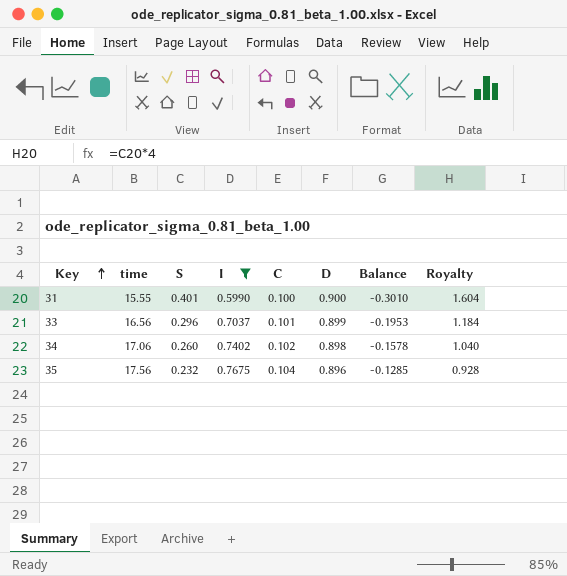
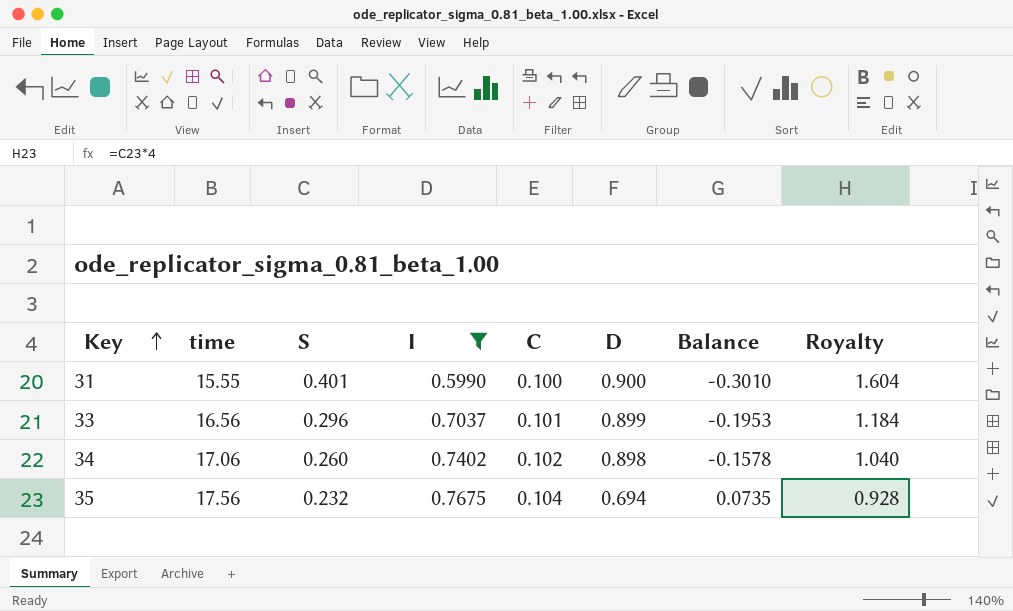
35 | D: 0.896 -> 0.694
35 | Balance: -0.1285 -> 0.0735

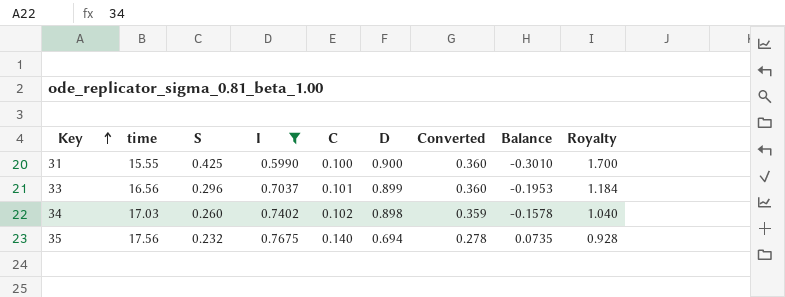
column Converted | formula: none -> [D] * 0.4
31 | S: 0.401 -> 0.425
31 | Royalty: 1.604 -> 1.700
34 | time: 17.06 -> 17.03
35 | C: 0.104 -> 0.140

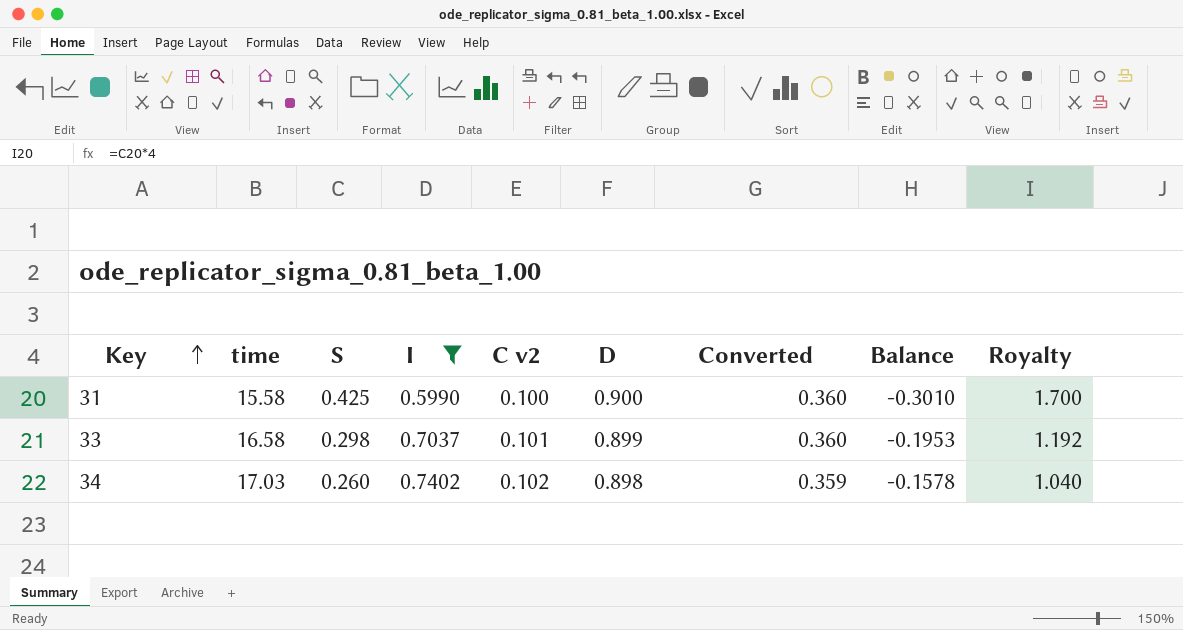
column name: C -> C v2
row 35: 17.56 | 0.232 | 0.7675 | 0.140 | 0.694 | 0.278 | 0.0735 | 0.928 -> none
31 | time: 15.55 -> 15.58
33 | time: 16.56 -> 16.58
33 | S: 0.296 -> 0.298
33 | Royalty: 1.184 -> 1.192

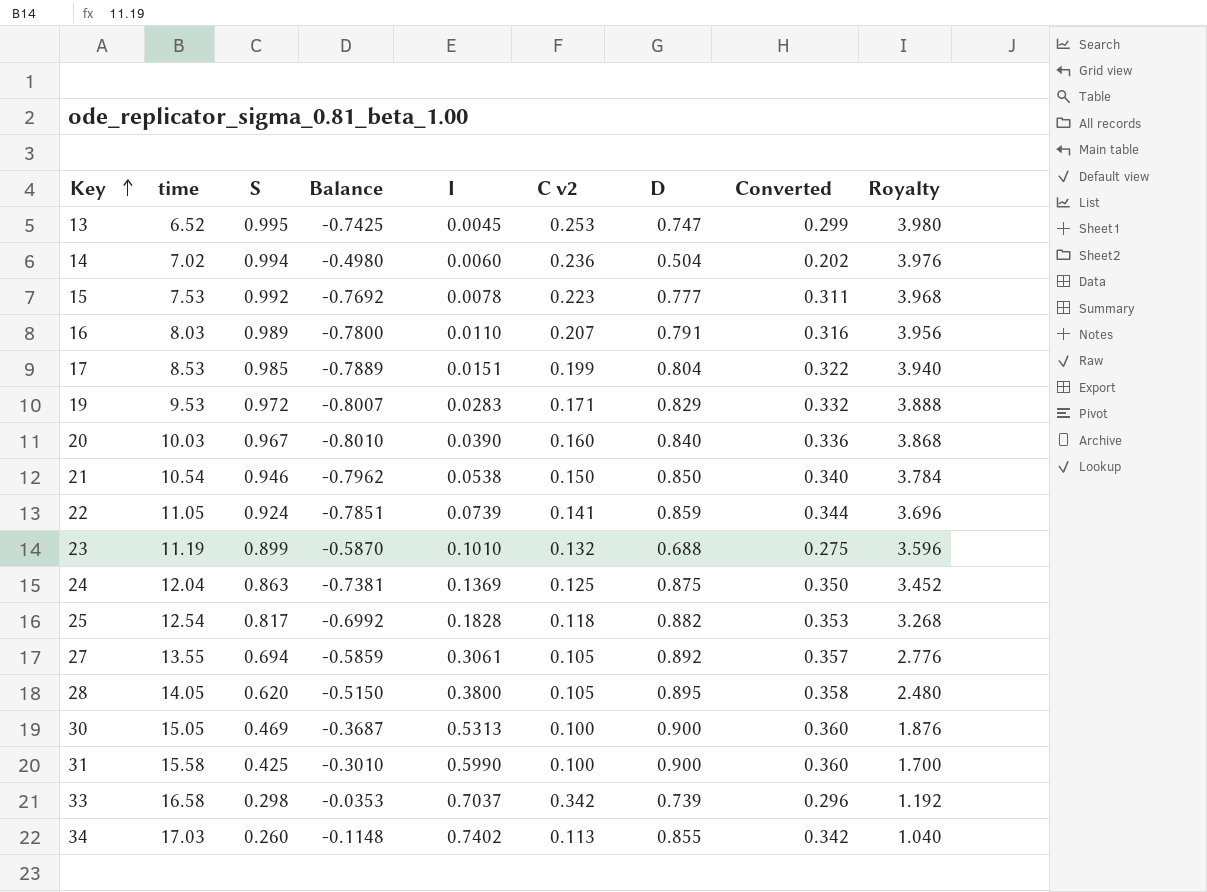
filter: I >= 0.5990 -> none
column Balance | position: 8 -> 4
33 | Balance: -0.1953 -> -0.0353
33 | C v2: 0.101 -> 0.342
33 | D: 0.899 -> 0.739
33 | Converted: 0.360 -> 0.296
34 | Balance: -0.1578 -> -0.1148
34 | C v2: 0.102 -> 0.113
34 | D: 0.898 -> 0.855
34 | Converted: 0.359 -> 0.342

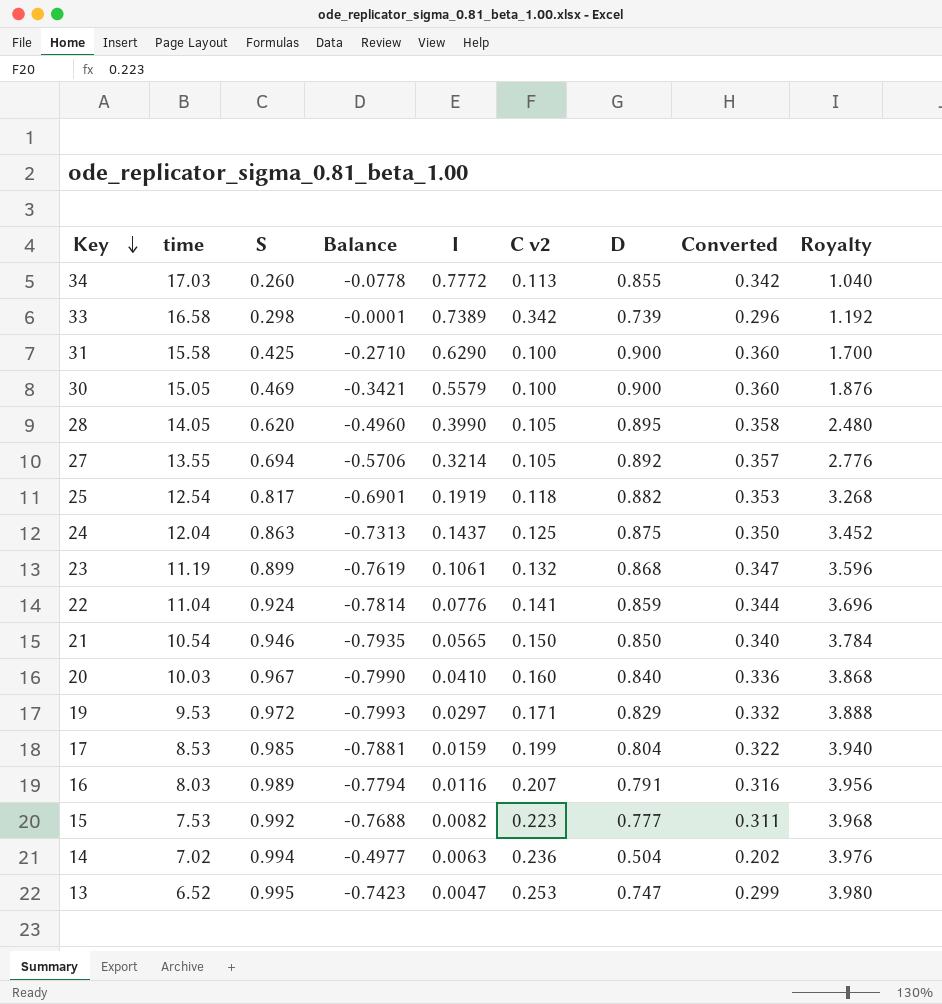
row order: Key ascending -> Key descending
34 | Balance: -0.1148 -> -0.0778
34 | I: 0.7402 -> 0.7772
33 | Balance: -0.0353 -> -0.0001
33 | I: 0.7037 -> 0.7389
31 | Balance: -0.3010 -> -0.2710
31 | I: 0.5990 -> 0.6290
30 | Balance: -0.3687 -> -0.3421
30 | I: 0.5313 -> 0.5579
28 | Balance: -0.5150 -> -0.4960
28 | I: 0.3800 -> 0.3990
27 | Balance: -0.5859 -> -0.5706
27 | I: 0.3061 -> 0.3214
25 | Balance: -0.6992 -> -0.6901
25 | I: 0.1828 -> 0.1919
24 | Balance: -0.7381 -> -0.7313
24 | I: 0.1369 -> 0.1437
23 | Balance: -0.5870 -> -0.7619
23 | I: 0.1010 -> 0.1061
23 | D: 0.688 -> 0.868
23 | Converted: 0.275 -> 0.347
22 | time: 11.05 -> 11.04
22 | Balance: -0.7851 -> -0.7814
22 | I: 0.0739 -> 0.0776
21 | Balance: -0.7962 -> -0.7935
21 | I: 0.0538 -> 0.0565
20 | Balance: -0.8010 -> -0.7990
20 | I: 0.0390 -> 0.0410
19 | Balance: -0.8007 -> -0.7993
19 | I: 0.0283 -> 0.0297
17 | Balance: -0.7889 -> -0.7881
17 | I: 0.0151 -> 0.0159
16 | Balance: -0.7800 -> -0.7794
16 | I: 0.0110 -> 0.0116
15 | Balance: -0.7692 -> -0.7688
15 | I: 0.0078 -> 0.0082
14 | Balance: -0.4980 -> -0.4977
14 | I: 0.0060 -> 0.0063
13 | Balance: -0.7425 -> -0.7423
13 | I: 0.0045 -> 0.0047

